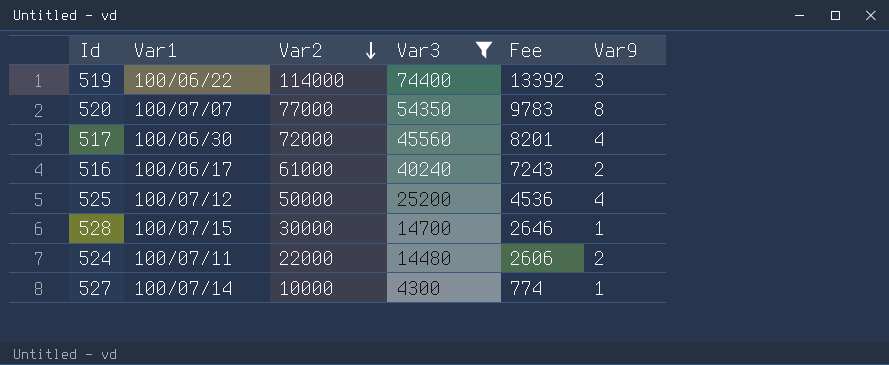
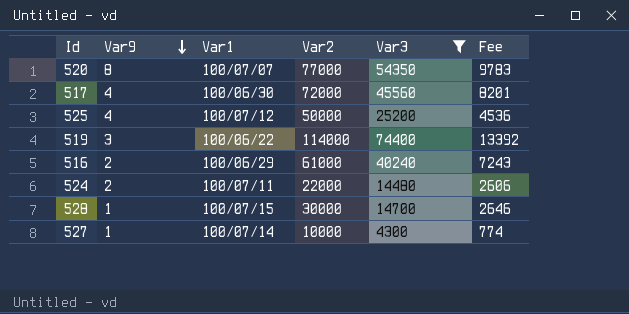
row order: Var2 descending -> Var9 descending
column Var9 | position: 6 -> 2
516 | Var1: 100/06/17 -> 100/06/29

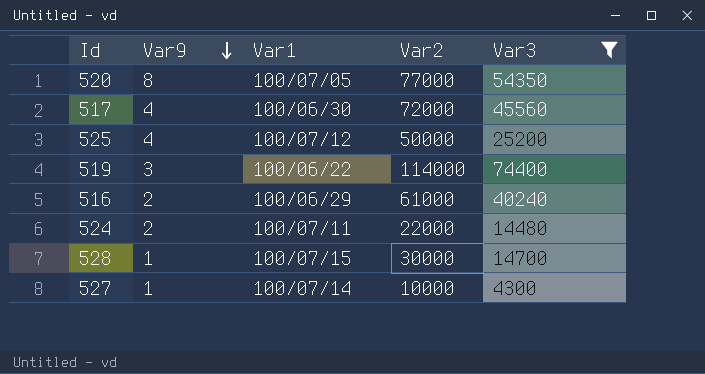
column Fee | formula: [Var3] * 0.18 -> none
520 | Var1: 100/07/07 -> 100/07/05

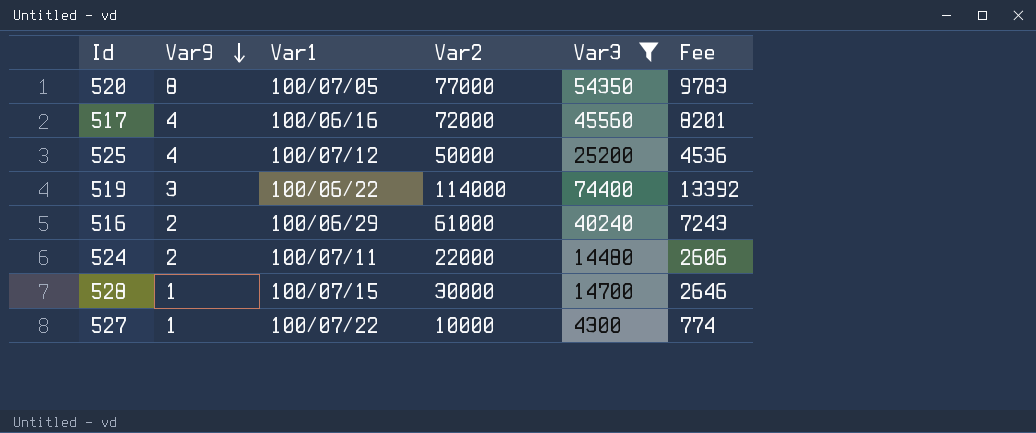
column Fee | formula: none -> [Var3] * 0.18
517 | Var1: 100/06/30 -> 100/06/16
527 | Var1: 100/07/14 -> 100/07/22

